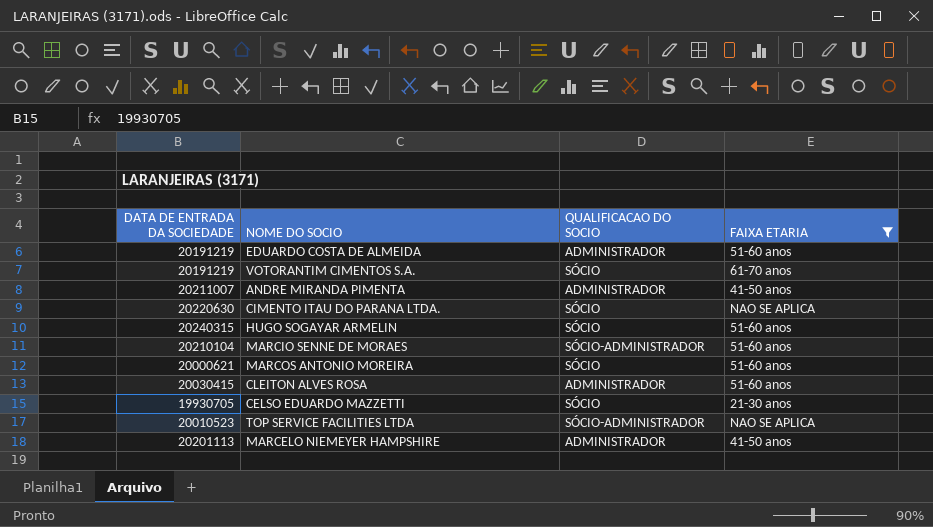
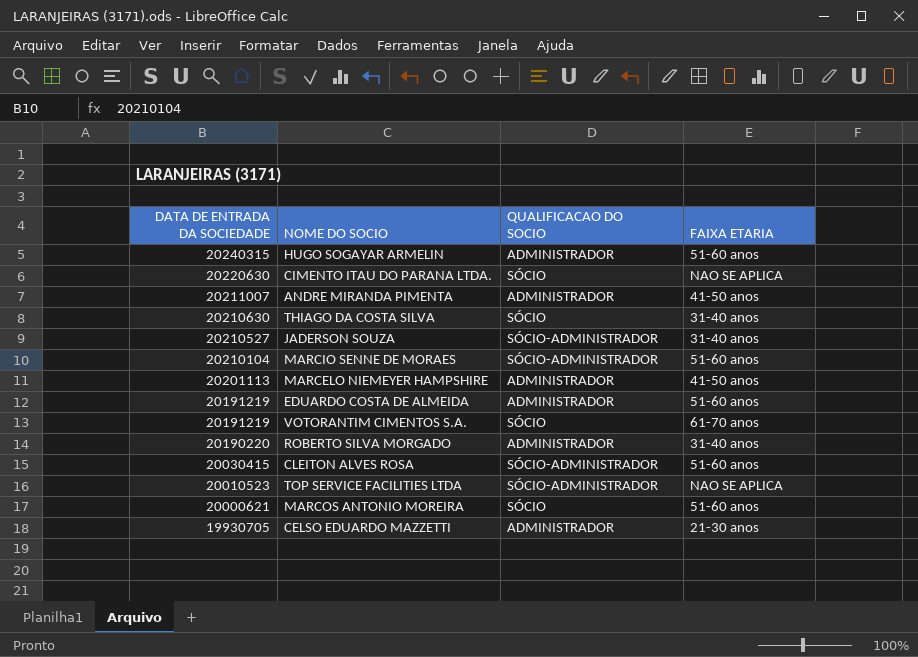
filter: FAIXA ETARIA != 31-40 anos -> none
row order: none -> DATA DE ENTRADA DA SOCIEDADE descending
HUGO SOGAYAR ARMELIN | QUALIFICACAO DO SOCIO: SÓCIO -> ADMINISTRADOR
CLEITON ALVES ROSA | QUALIFICACAO DO SOCIO: ADMINISTRADOR -> SÓCIO-ADMINISTRADOR
CELSO EDUARDO MAZZETTI | QUALIFICACAO DO SOCIO: SÓCIO -> ADMINISTRADOR

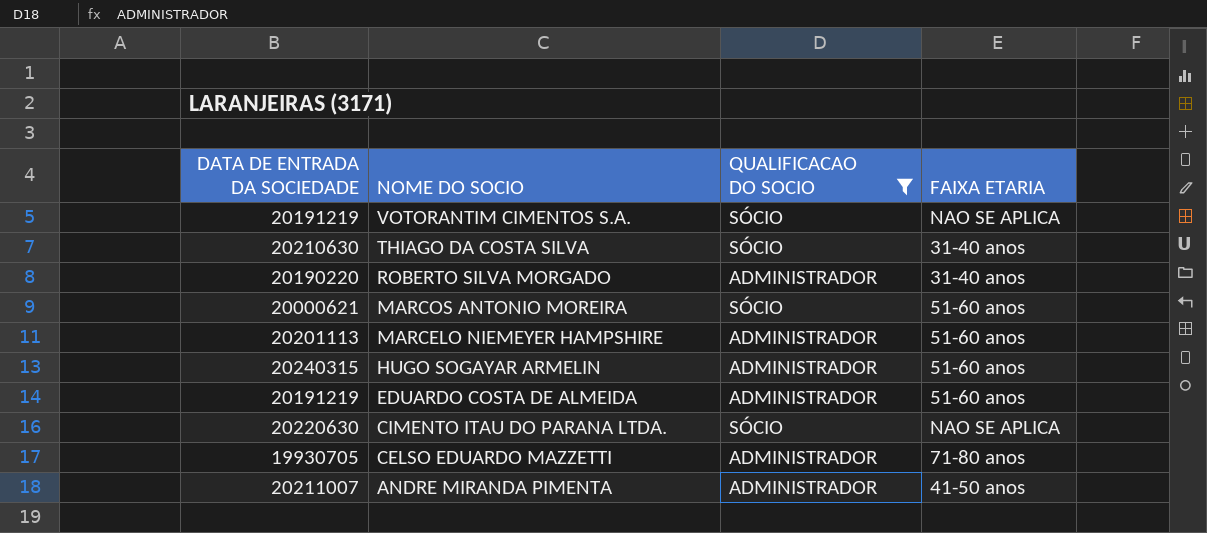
filter: none -> QUALIFICACAO DO SOCIO != SÓCIO-ADMINISTRADOR
row order: DATA DE ENTRADA DA SOCIEDADE descending -> NOME DO SOCIO descending
VOTORANTIM CIMENTOS S.A. | FAIXA ETARIA: 61-70 anos -> NAO SE APLICA
MARCELO NIEMEYER HAMPSHIRE | FAIXA ETARIA: 41-50 anos -> 51-60 anos
CELSO EDUARDO MAZZETTI | FAIXA ETARIA: 21-30 anos -> 71-80 anos

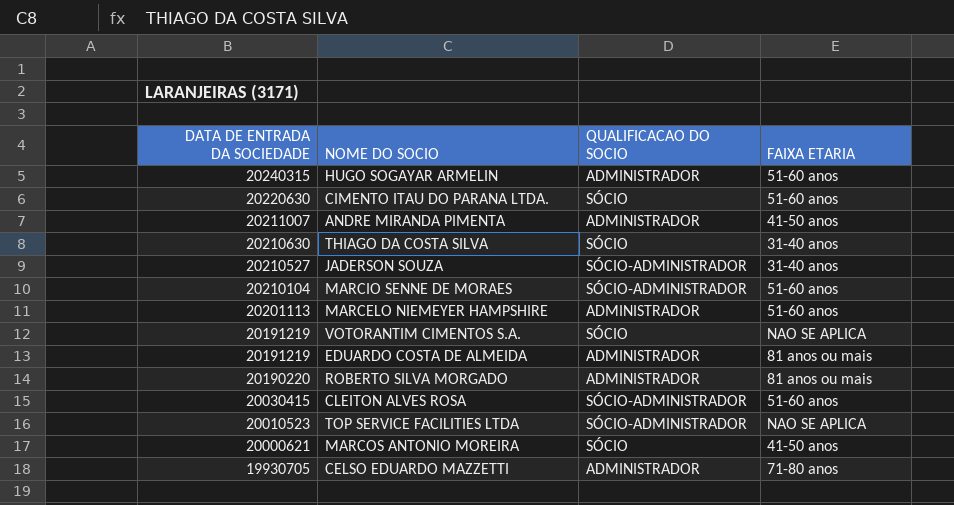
filter: QUALIFICACAO DO SOCIO != SÓCIO-ADMINISTRADOR -> none
row order: NOME DO SOCIO descending -> DATA DE ENTRADA DA SOCIEDADE descending
CIMENTO ITAU DO PARANA LTDA. | FAIXA ETARIA: NAO SE APLICA -> 51-60 anos
EDUARDO COSTA DE ALMEIDA | FAIXA ETARIA: 51-60 anos -> 81 anos ou mais
ROBERTO SILVA MORGADO | FAIXA ETARIA: 31-40 anos -> 81 anos ou mais
MARCOS ANTONIO MOREIRA | FAIXA ETARIA: 51-60 anos -> 41-50 anos

